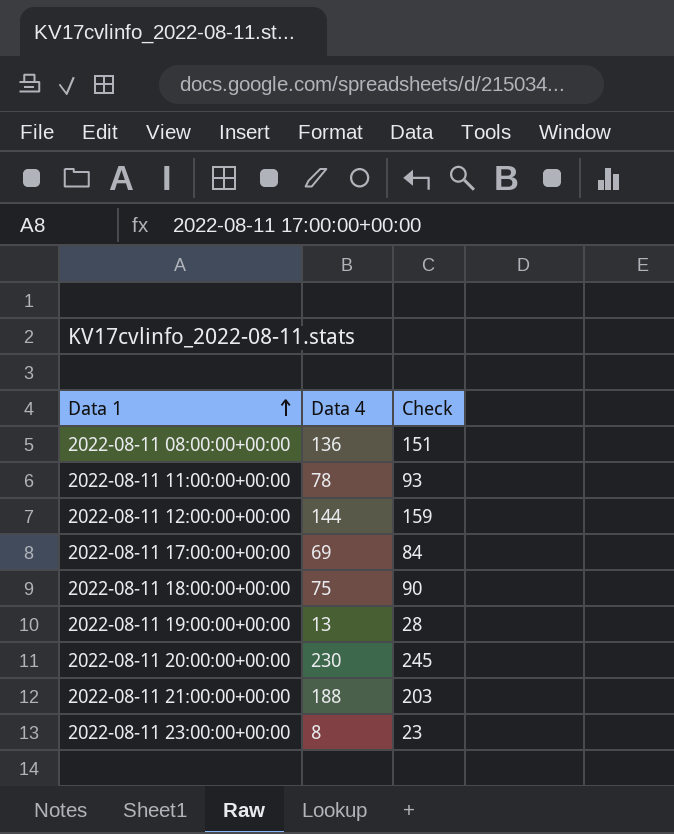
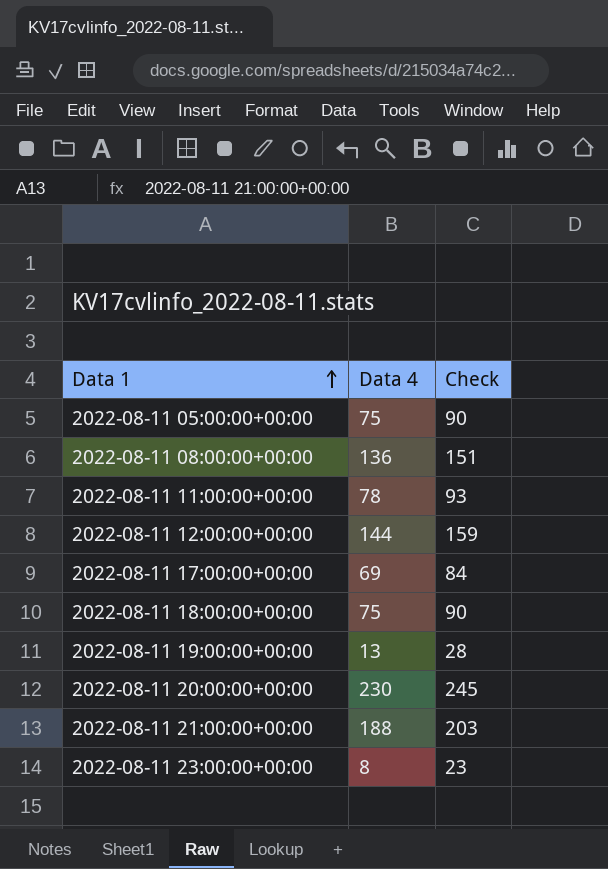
row 2022-08-11 05:00:00+00:00: none -> 75 | 90

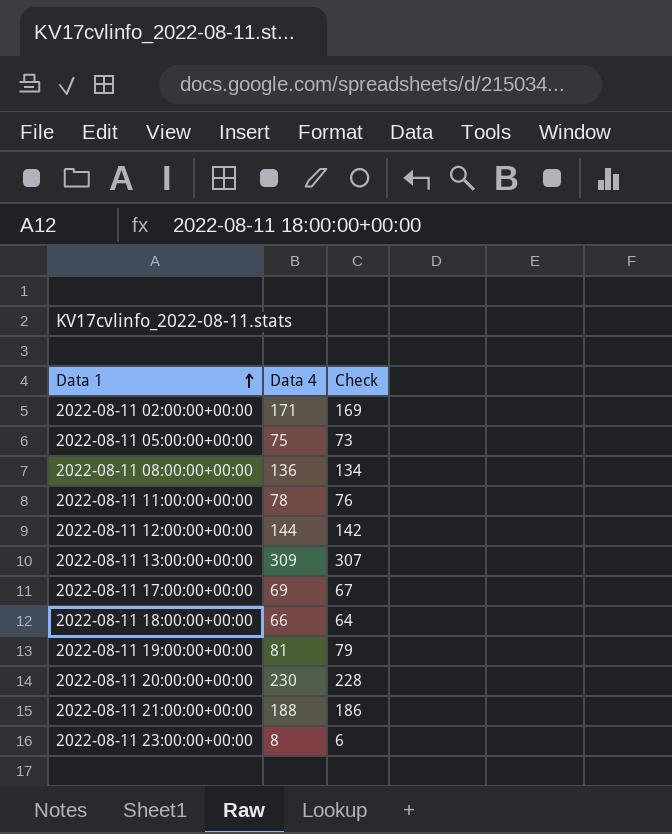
column Check | formula: [Data 4] + 15 -> [Data 4] - 2
row 2022-08-11 02:00:00+00:00: none -> 171 | 169
row 2022-08-11 13:00:00+00:00: none -> 309 | 307
2022-08-11 18:00:00+00:00 | Data 4: 75 -> 66
2022-08-11 19:00:00+00:00 | Data 4: 13 -> 81

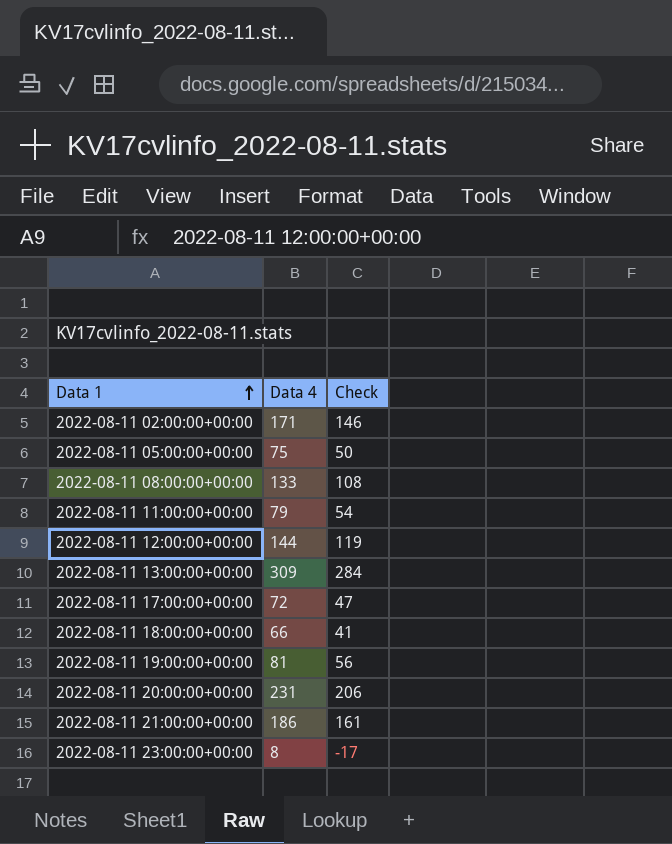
column Check | formula: [Data 4] - 2 -> [Data 4] - 25
2022-08-11 08:00:00+00:00 | Data 4: 136 -> 133
2022-08-11 11:00:00+00:00 | Data 4: 78 -> 79
2022-08-11 17:00:00+00:00 | Data 4: 69 -> 72
2022-08-11 20:00:00+00:00 | Data 4: 230 -> 231
2022-08-11 21:00:00+00:00 | Data 4: 188 -> 186

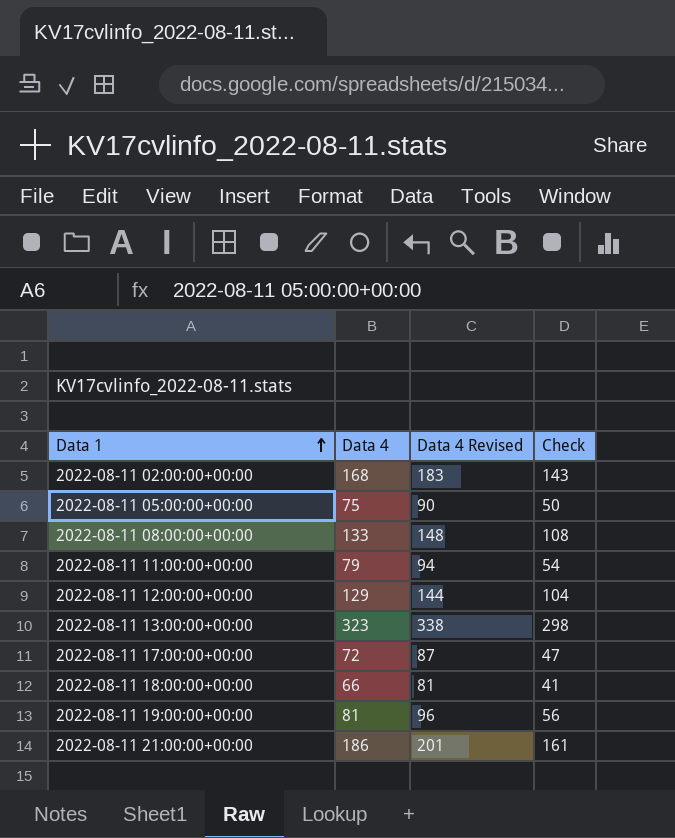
column Data 4 Revised | formula: none -> [Data 4] + 15
row 2022-08-11 20:00:00+00:00: 231 | 206 -> none
row 2022-08-11 23:00:00+00:00: 8 | -17 -> none
2022-08-11 02:00:00+00:00 | Data 4: 171 -> 168
2022-08-11 02:00:00+00:00 | Check: 146 -> 143
2022-08-11 12:00:00+00:00 | Data 4: 144 -> 129
2022-08-11 12:00:00+00:00 | Check: 119 -> 104
2022-08-11 13:00:00+00:00 | Data 4: 309 -> 323
2022-08-11 13:00:00+00:00 | Check: 284 -> 298

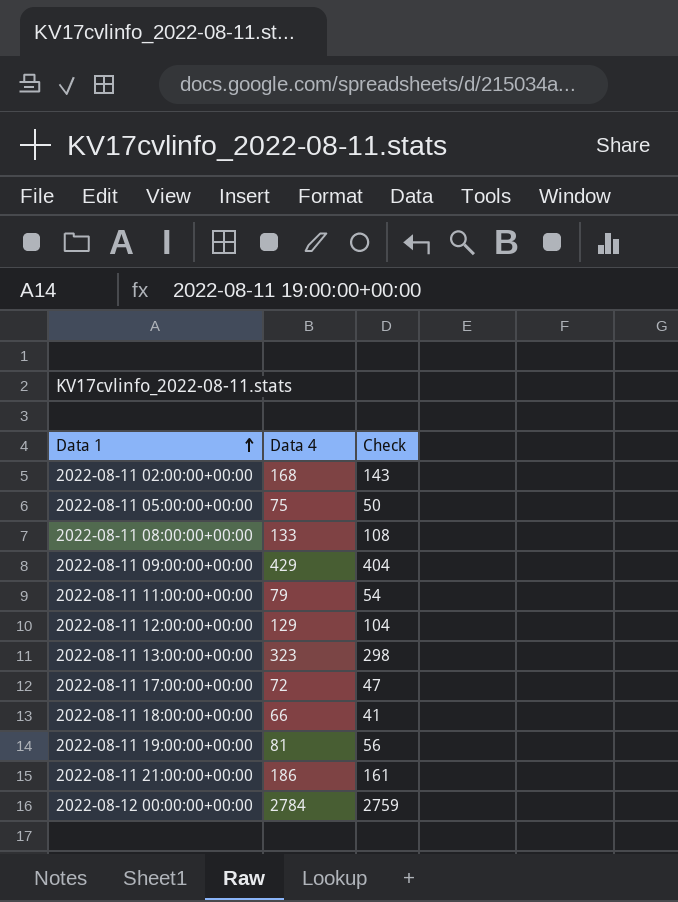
column Data 4 Revised | formula: [Data 4] + 15 -> none
row 2022-08-11 09:00:00+00:00: none -> 429 | 404
row 2022-08-12 00:00:00+00:00: none -> 2784 | 2759

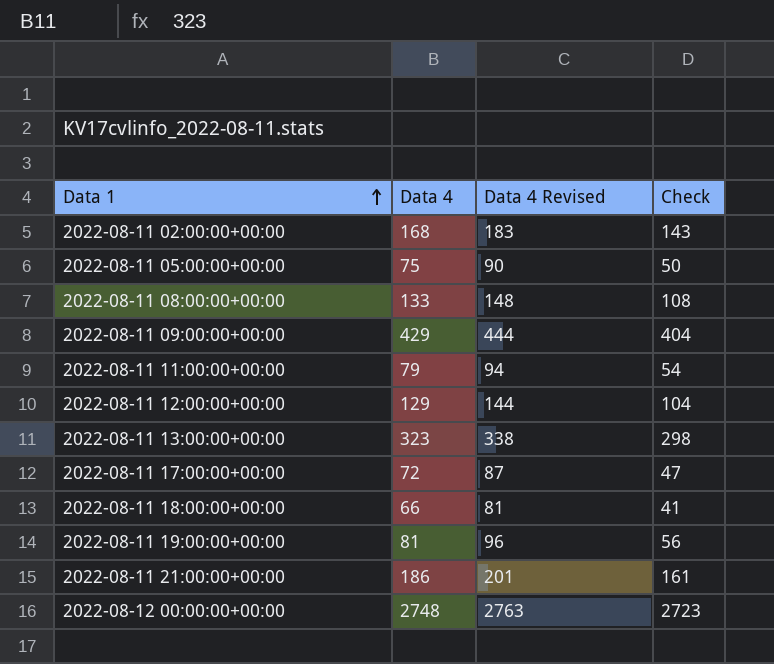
column Data 4 Revised | formula: none -> [Data 4] + 15
2022-08-12 00:00:00+00:00 | Data 4: 2784 -> 2748
2022-08-12 00:00:00+00:00 | Check: 2759 -> 2723

